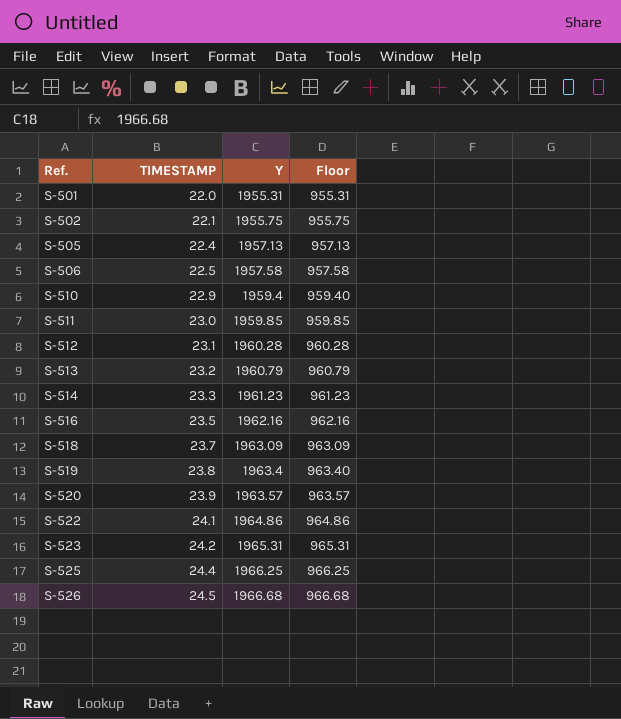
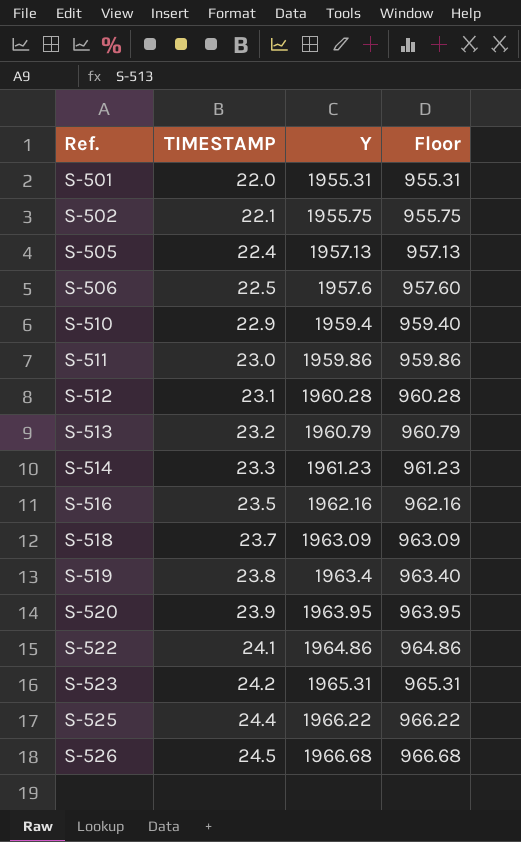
S-506 | Y: 1957.58 -> 1957.6
S-506 | Floor: 957.58 -> 957.60
S-511 | Y: 1959.85 -> 1959.86
S-511 | Floor: 959.85 -> 959.86
S-520 | Y: 1963.57 -> 1963.95
S-520 | Floor: 963.57 -> 963.95
S-525 | Y: 1966.25 -> 1966.22
S-525 | Floor: 966.25 -> 966.22

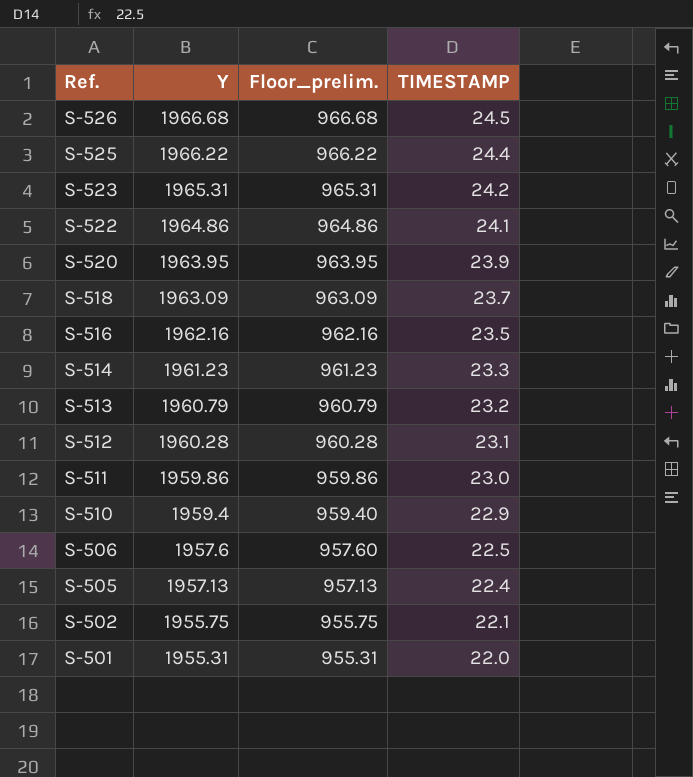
row order: Ref. ascending -> Ref. descending
column name: Floor -> Floor_prelim.
column TIMESTAMP | position: 2 -> 4
row S-519: 23.8 | 1963.4 | 963.40 -> none

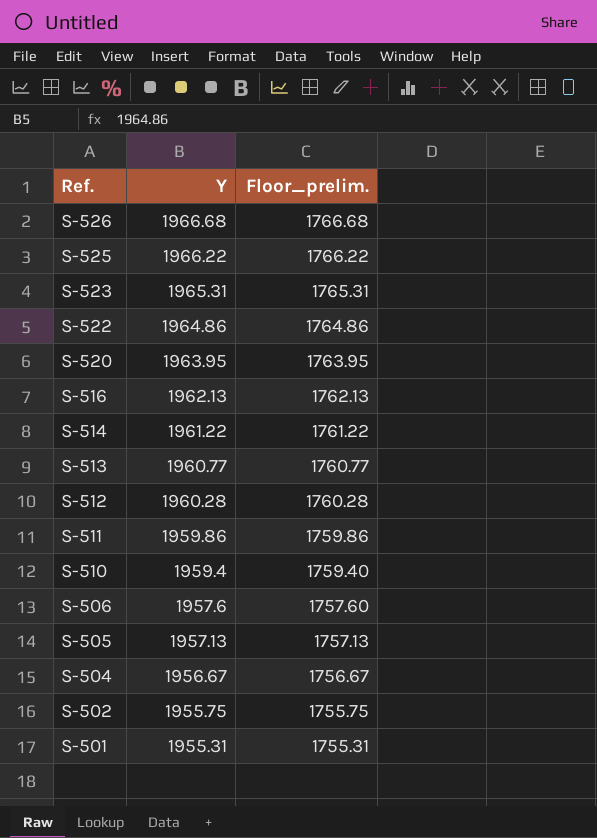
column TIMESTAMP | position: 4 -> none
column Floor_prelim. | formula: [Y] - 1000 -> [Y] - 200
row S-518: 1963.09 | 963.09 | 23.7 -> none
S-516 | Y: 1962.16 -> 1962.13
S-514 | Y: 1961.23 -> 1961.22
S-513 | Y: 1960.79 -> 1960.77
row S-504: none -> 1956.67 | 1756.67

